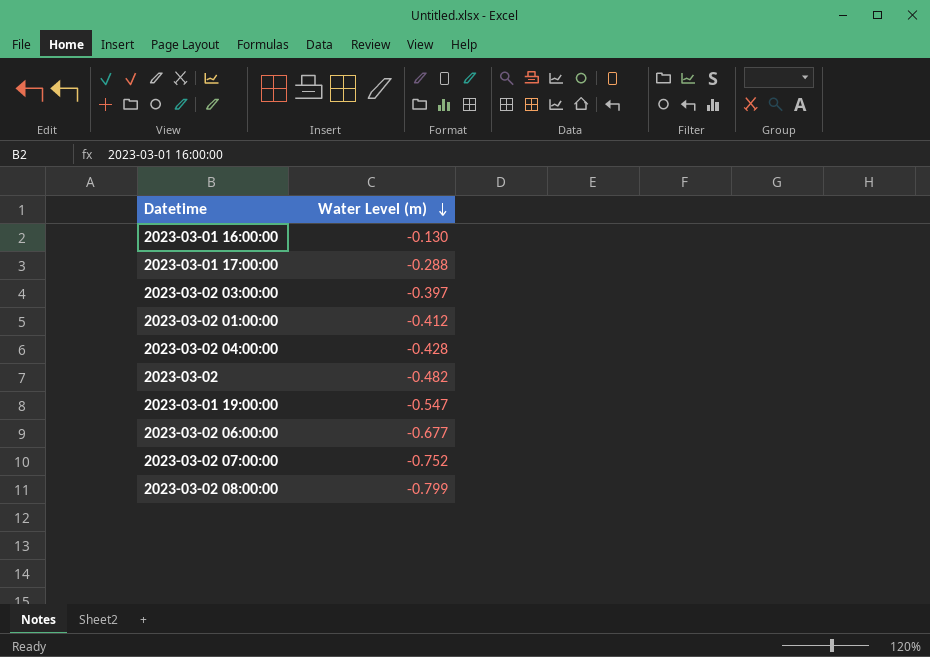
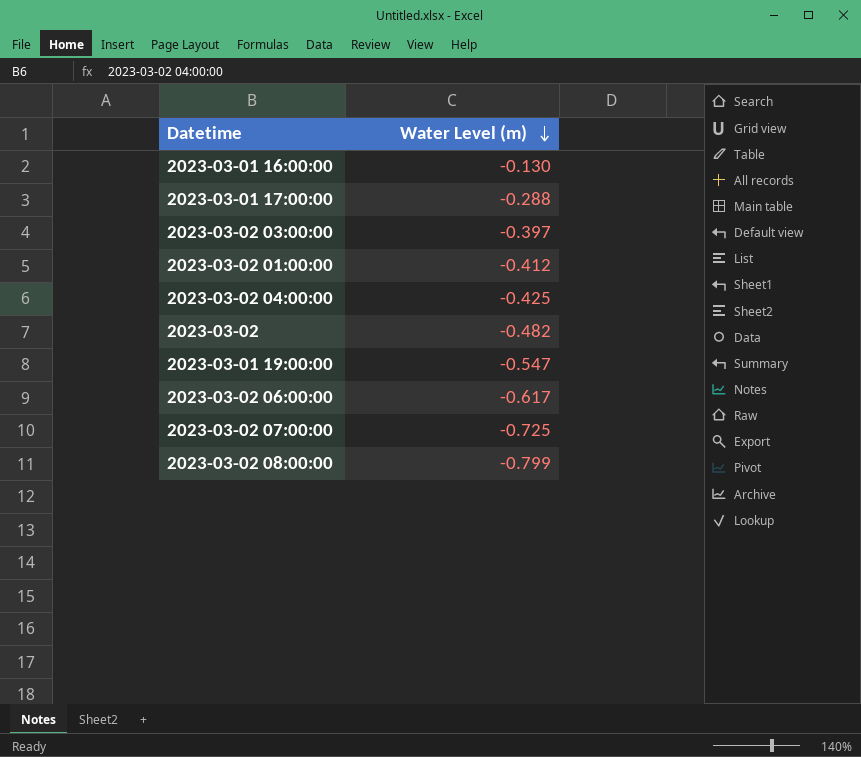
2023-03-02 04:00:00 | Water Level (m): -0.428 -> -0.425
2023-03-02 06:00:00 | Water Level (m): -0.677 -> -0.617
2023-03-02 07:00:00 | Water Level (m): -0.752 -> -0.725

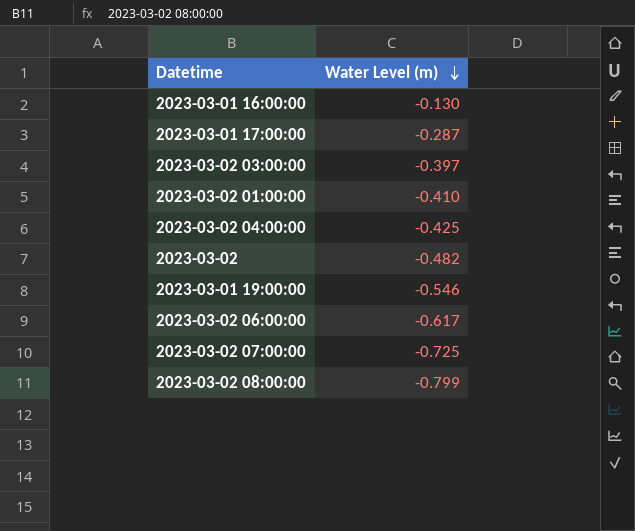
2023-03-01 17:00:00 | Water Level (m): -0.288 -> -0.287
2023-03-02 01:00:00 | Water Level (m): -0.412 -> -0.410
2023-03-01 19:00:00 | Water Level (m): -0.547 -> -0.546

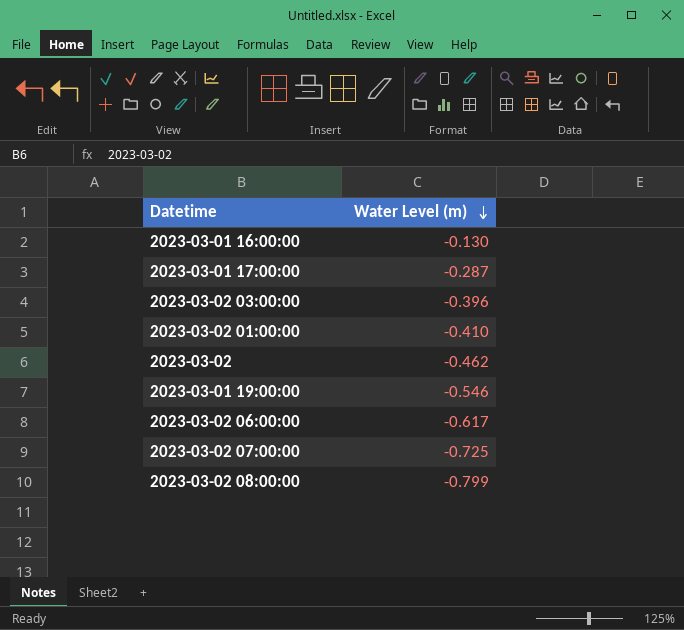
row 2023-03-02 04:00:00: -0.425 -> none
2023-03-02 03:00:00 | Water Level (m): -0.397 -> -0.396
2023-03-02 | Water Level (m): -0.482 -> -0.462

